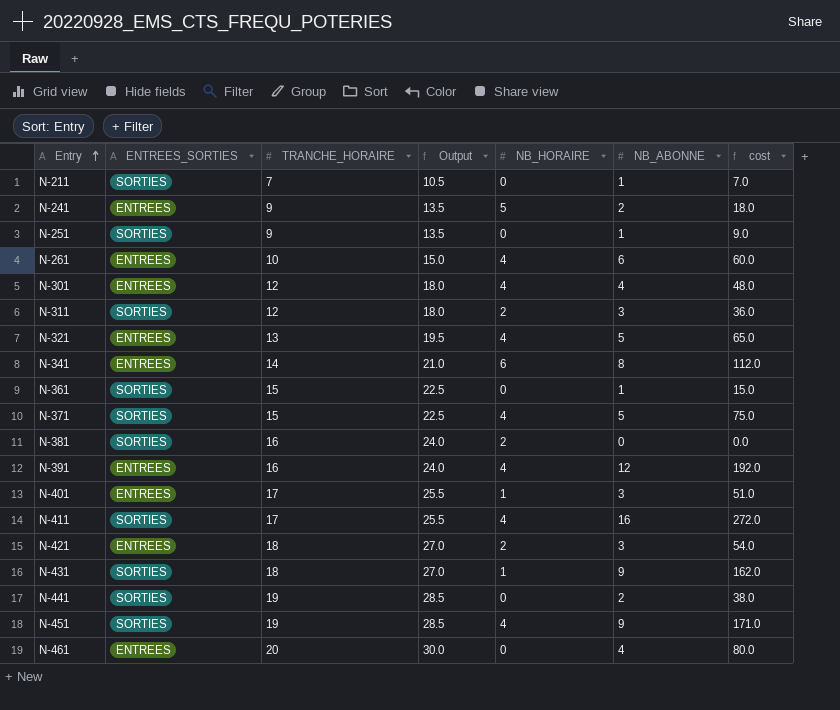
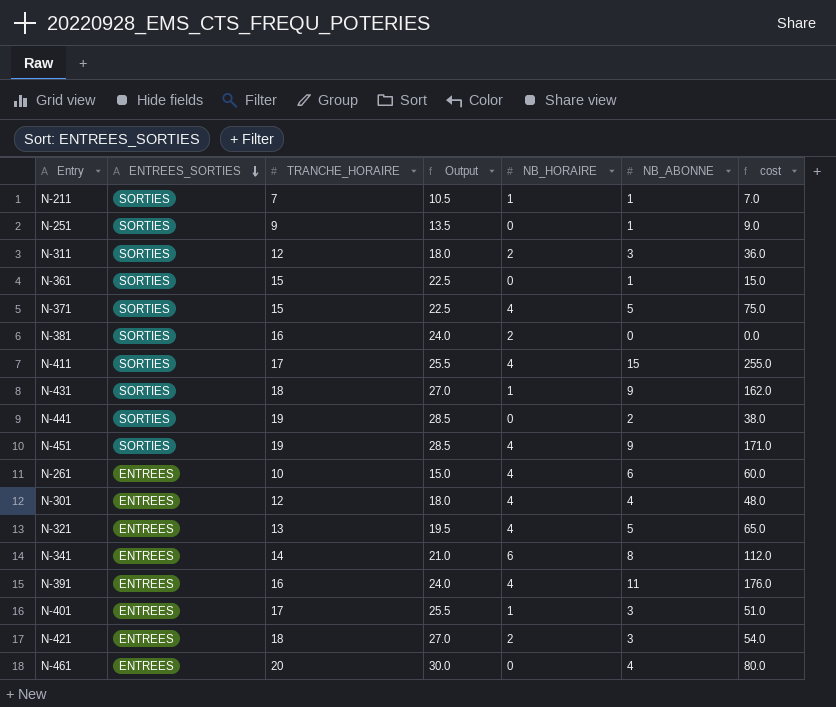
row order: Entry ascending -> ENTREES_SORTIES descending
row N-241: ENTREES | 9 | 13.5 | 5 | 2 | 18.0 -> none
N-211 | NB_HORAIRE: 0 -> 1
N-411 | NB_ABONNE: 16 -> 15
N-411 | cost: 272.0 -> 255.0
N-391 | NB_ABONNE: 12 -> 11
N-391 | cost: 192.0 -> 176.0

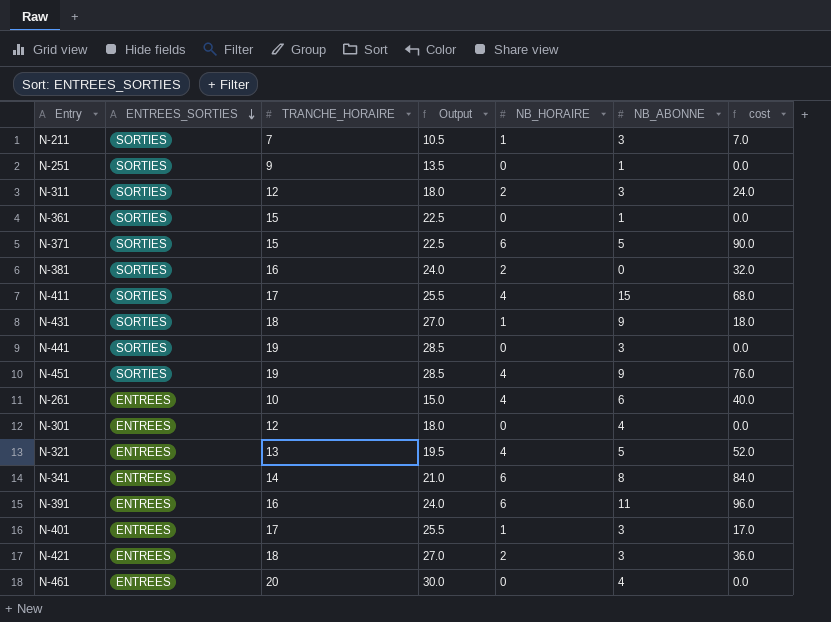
column cost | formula: [TRANCHE_HORAIRE] * [NB_ABONNE] -> [TRANCHE_HORAIRE] * [NB_HORAIRE]
N-211 | NB_ABONNE: 1 -> 3
N-371 | NB_HORAIRE: 4 -> 6
N-441 | NB_ABONNE: 2 -> 3
N-301 | NB_HORAIRE: 4 -> 0
N-391 | NB_HORAIRE: 4 -> 6

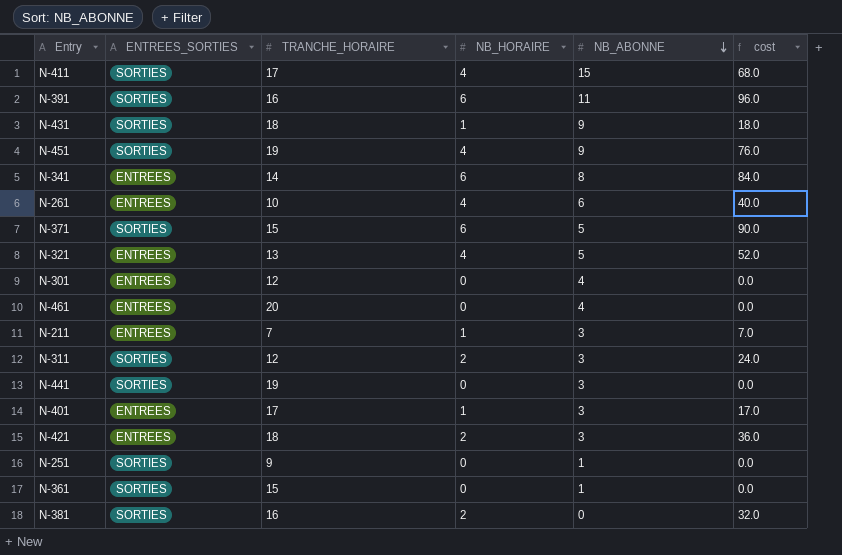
row order: ENTREES_SORTIES descending -> NB_ABONNE descending
column Output | formula: [TRANCHE_HORAIRE] * 1.5 -> none
N-391 | ENTREES_SORTIES: ENTREES -> SORTIES
N-211 | ENTREES_SORTIES: SORTIES -> ENTREES

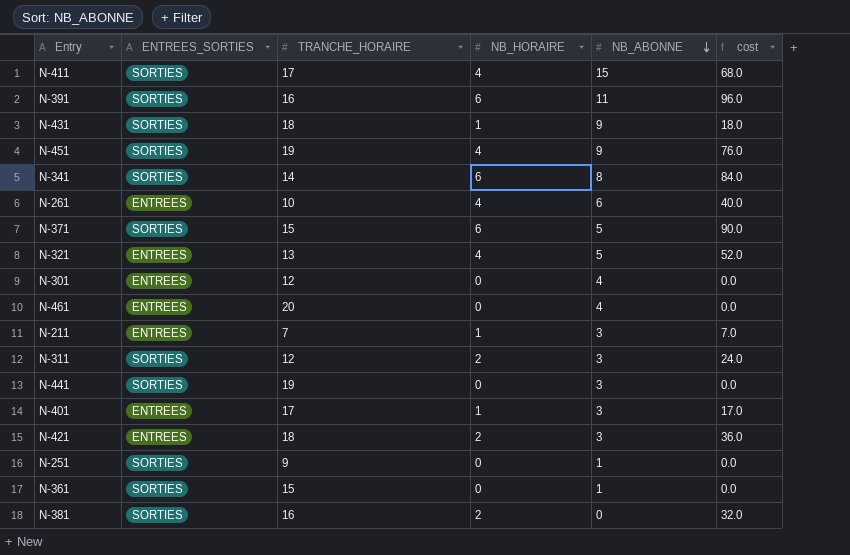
N-341 | ENTREES_SORTIES: ENTREES -> SORTIES

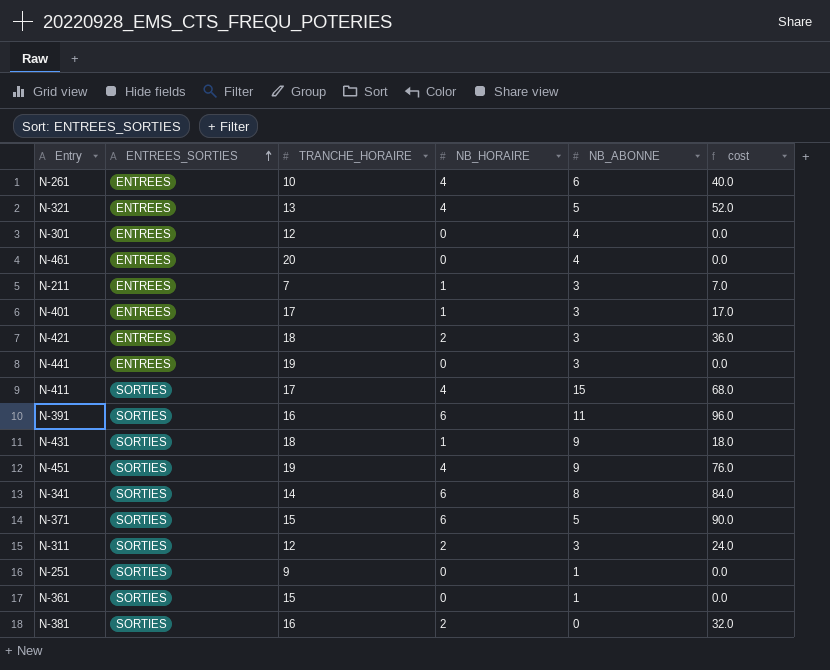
row order: NB_ABONNE descending -> ENTREES_SORTIES ascending
N-441 | ENTREES_SORTIES: SORTIES -> ENTREES

